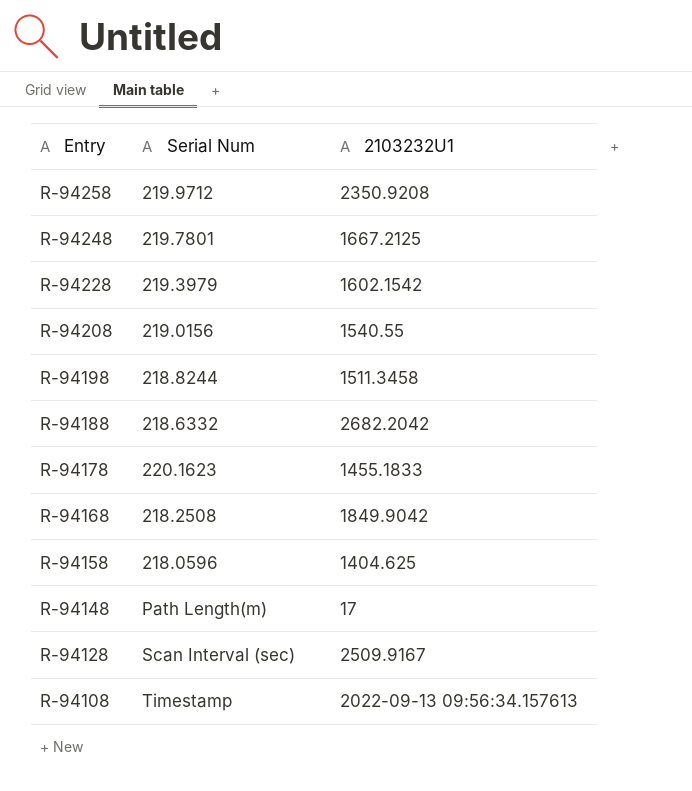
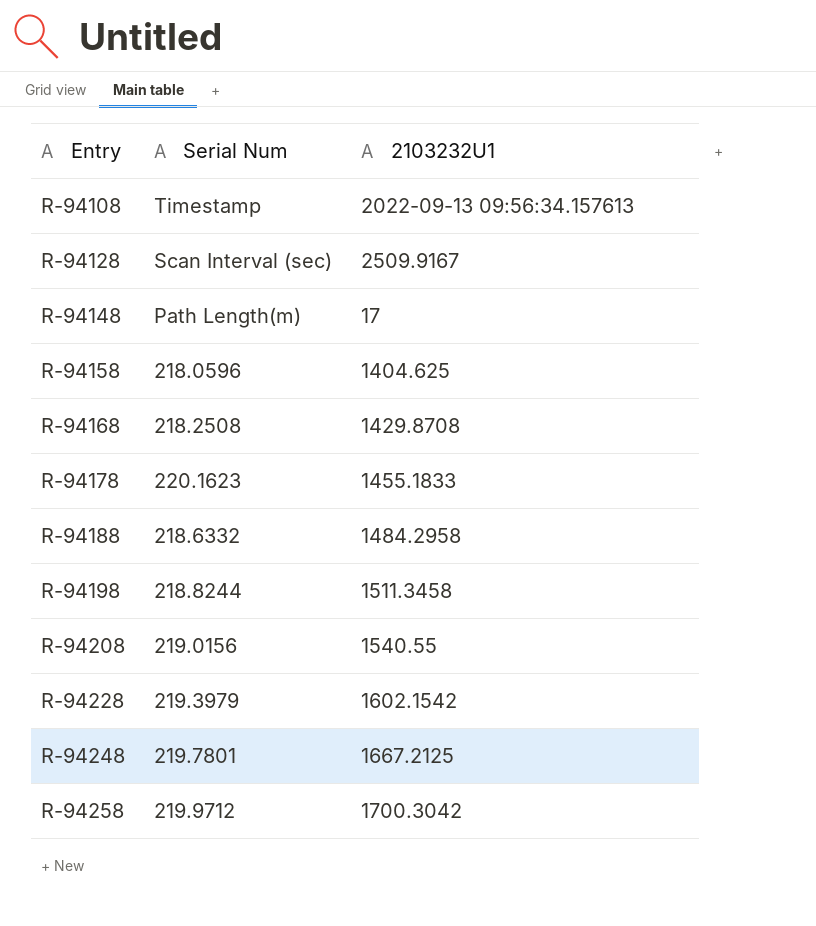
row order: Entry descending -> Entry ascending
R-94168 | 2103232U1: 1849.9042 -> 1429.8708
R-94188 | 2103232U1: 2682.2042 -> 1484.2958
R-94258 | 2103232U1: 2350.9208 -> 1700.3042

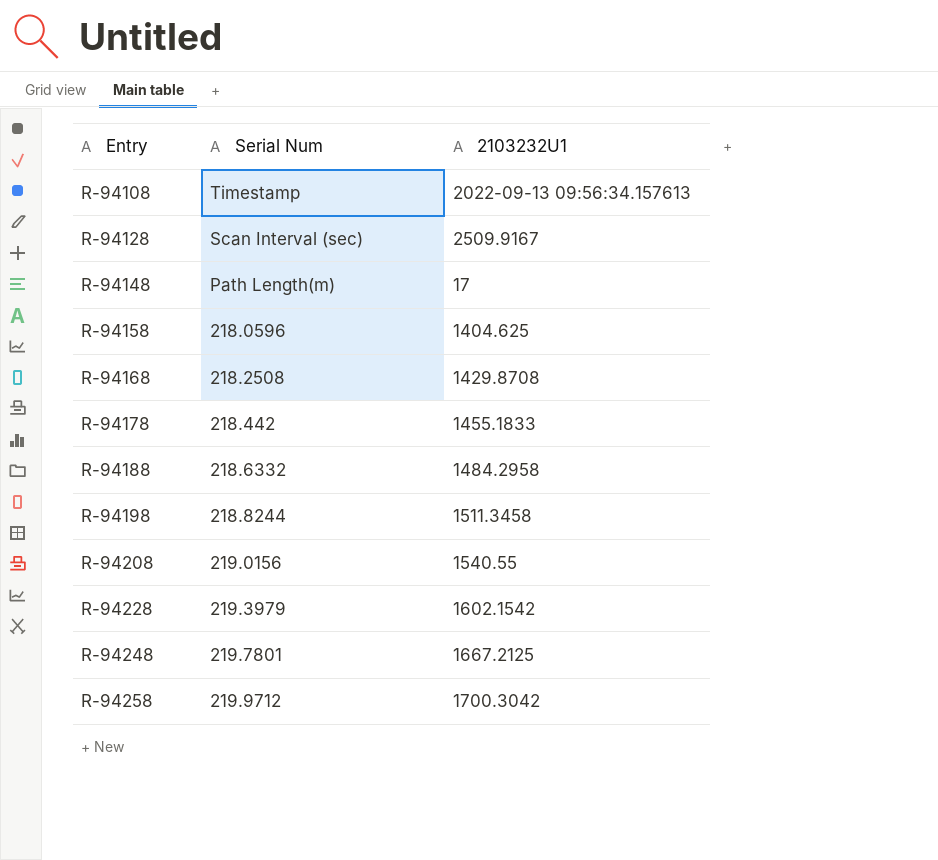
R-94178 | Serial Num: 220.1623 -> 218.442

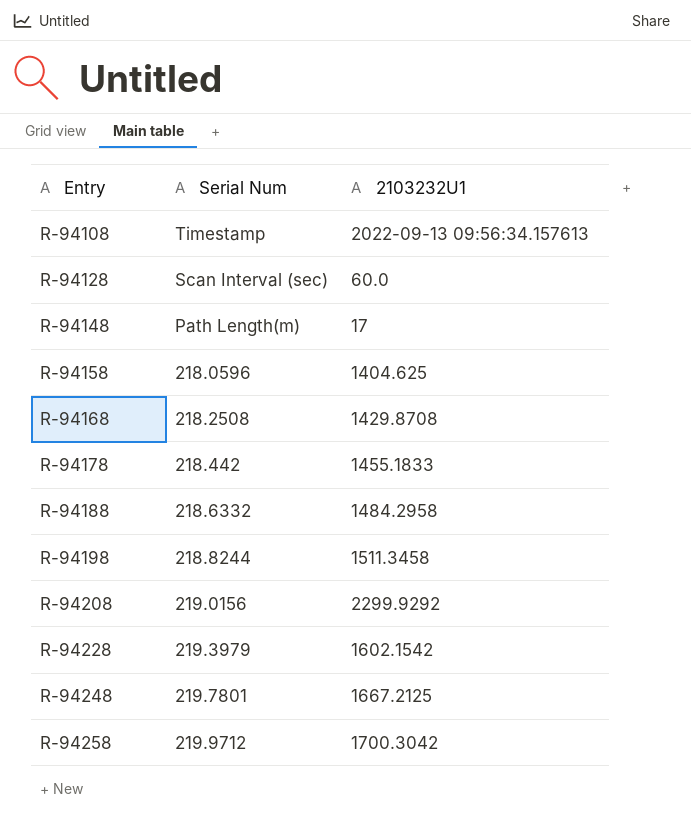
R-94128 | 2103232U1: 2509.9167 -> 60.0
R-94208 | 2103232U1: 1540.55 -> 2299.9292

